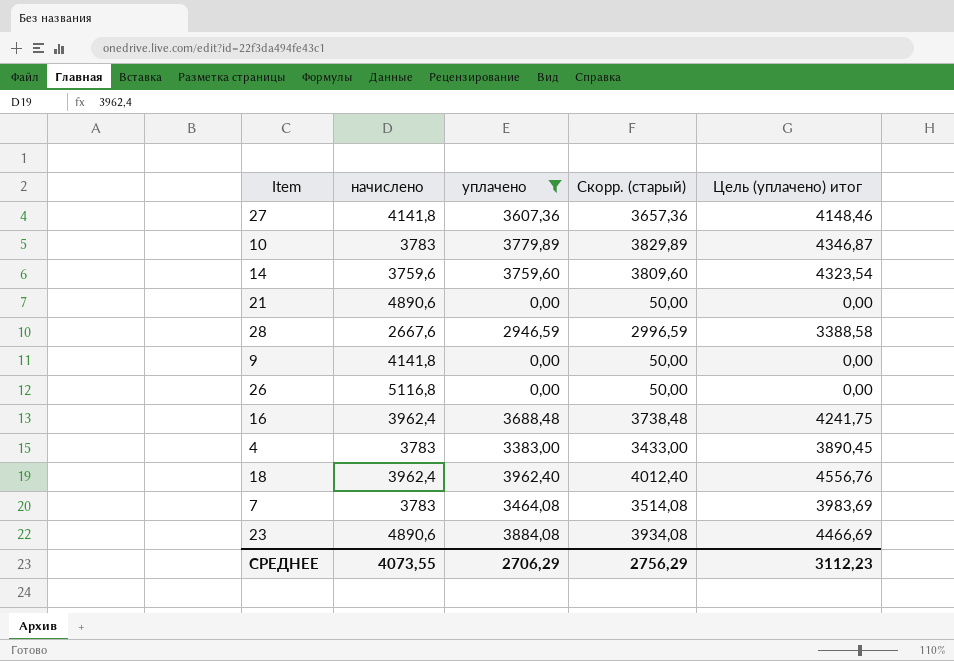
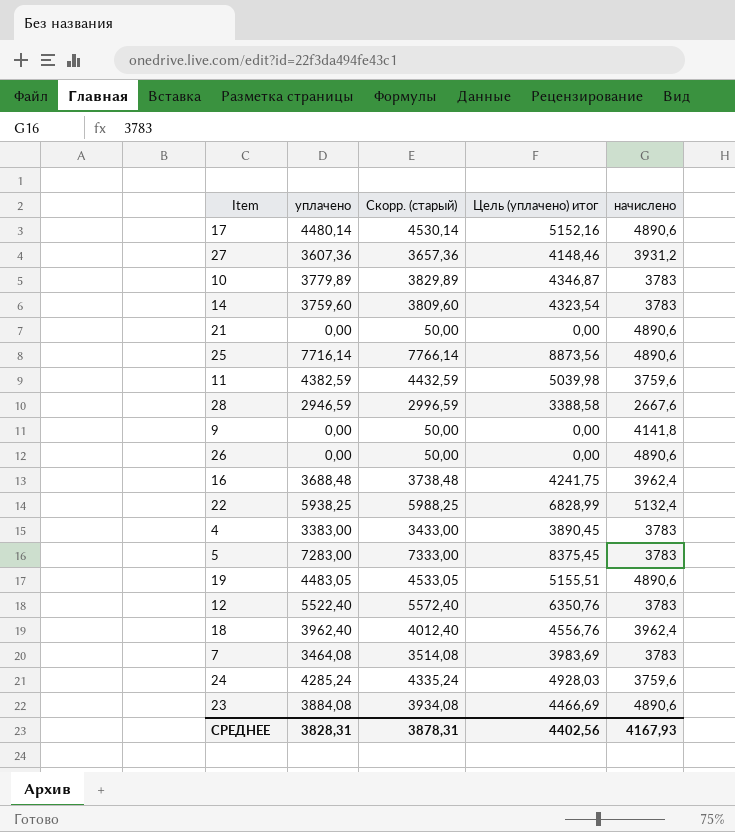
filter: уплачено <= 3962,40 -> none
column начислено | position: 2 -> 5
27 | начислено: 4141,8 -> 3931,2
14 | начислено: 3759,6 -> 3783
26 | начислено: 5116,8 -> 4890,6
СРЕДНЕЕ | уплачено: 2706,29 -> 3828,31
СРЕДНЕЕ | Скорр. (старый): 2756,29 -> 3878,31
СРЕДНЕЕ | Цель (уплачено) итог: 3112,23 -> 4402,56
СРЕДНЕЕ | начислено: 4073,55 -> 4167,93

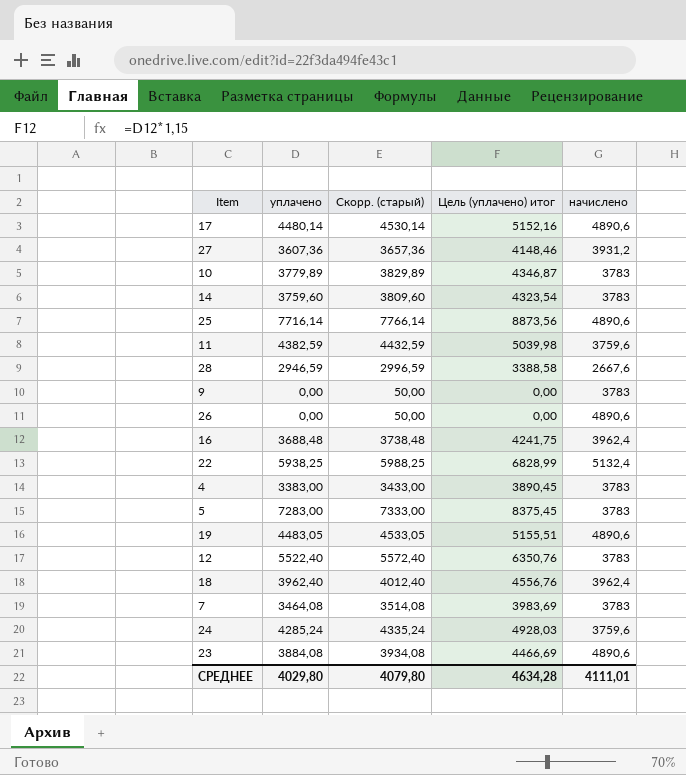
row 21: 0,00 | 50,00 | 0,00 | 4890,6 -> none
9 | начислено: 4141,8 -> 3783
СРЕДНЕЕ | уплачено: 3828,31 -> 4029,80
СРЕДНЕЕ | Скорр. (старый): 3878,31 -> 4079,80
СРЕДНЕЕ | Цель (уплачено) итог: 4402,56 -> 4634,28
СРЕДНЕЕ | начислено: 4167,93 -> 4111,01

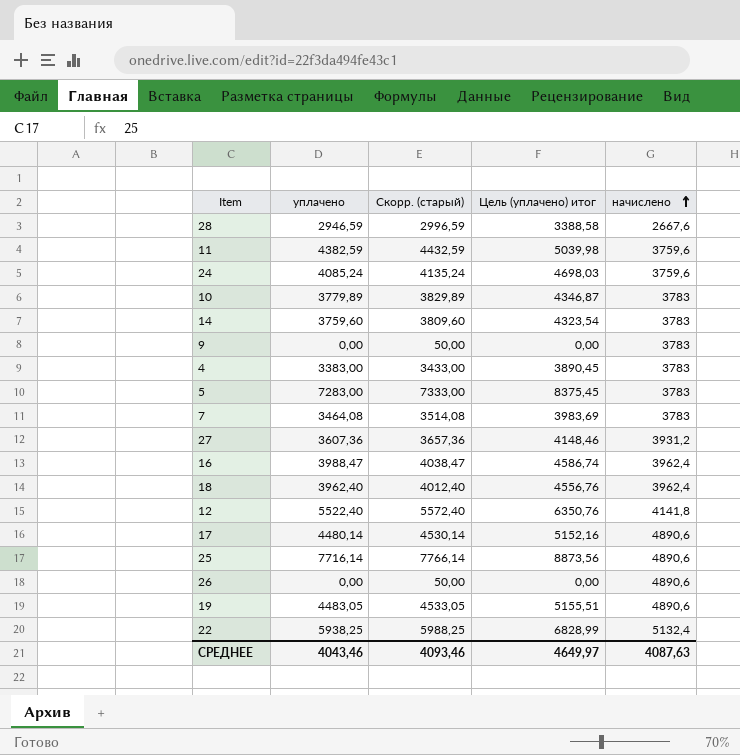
row order: none -> начислено ascending
row 23: 3884,08 | 3934,08 | 4466,69 | 4890,6 -> none
24 | уплачено: 4285,24 -> 4085,24
24 | Скорр. (старый): 4335,24 -> 4135,24
24 | Цель (уплачено) итог: 4928,03 -> 4698,03
16 | уплачено: 3688,48 -> 3988,47
16 | Скорр. (старый): 3738,48 -> 4038,47
16 | Цель (уплачено) итог: 4241,75 -> 4586,74
12 | начислено: 3783 -> 4141,8
СРЕДНЕЕ | уплачено: 4029,80 -> 4043,46
СРЕДНЕЕ | Скорр. (старый): 4079,80 -> 4093,46
СРЕДНЕЕ | Цель (уплачено) итог: 4634,28 -> 4649,97
СРЕДНЕЕ | начислено: 4111,01 -> 4087,63

